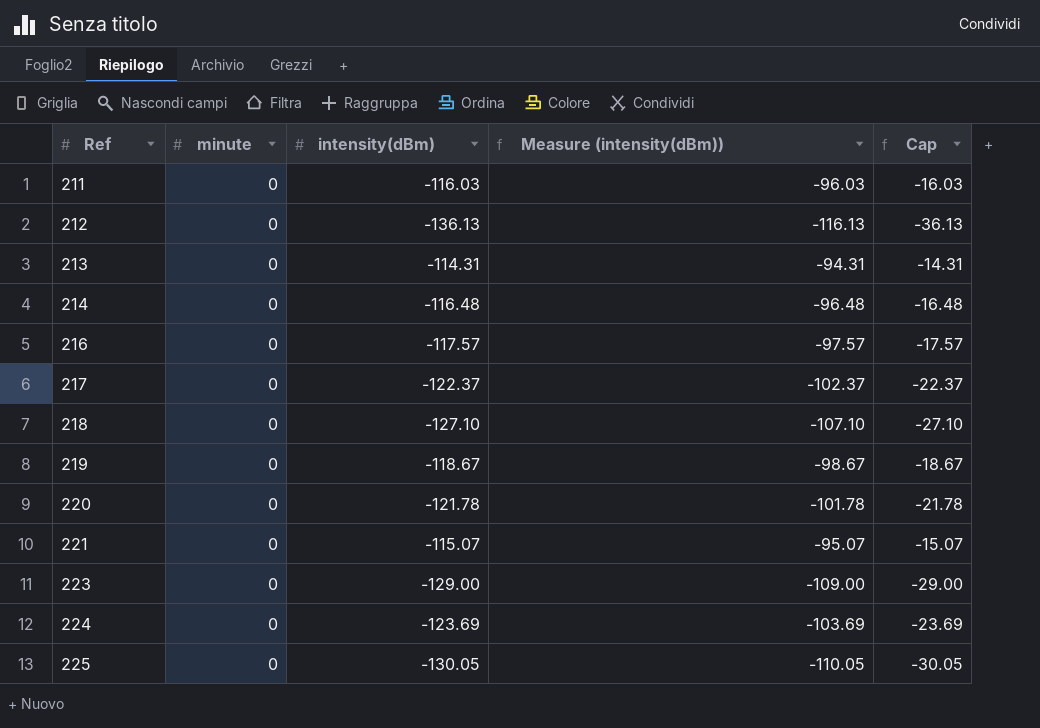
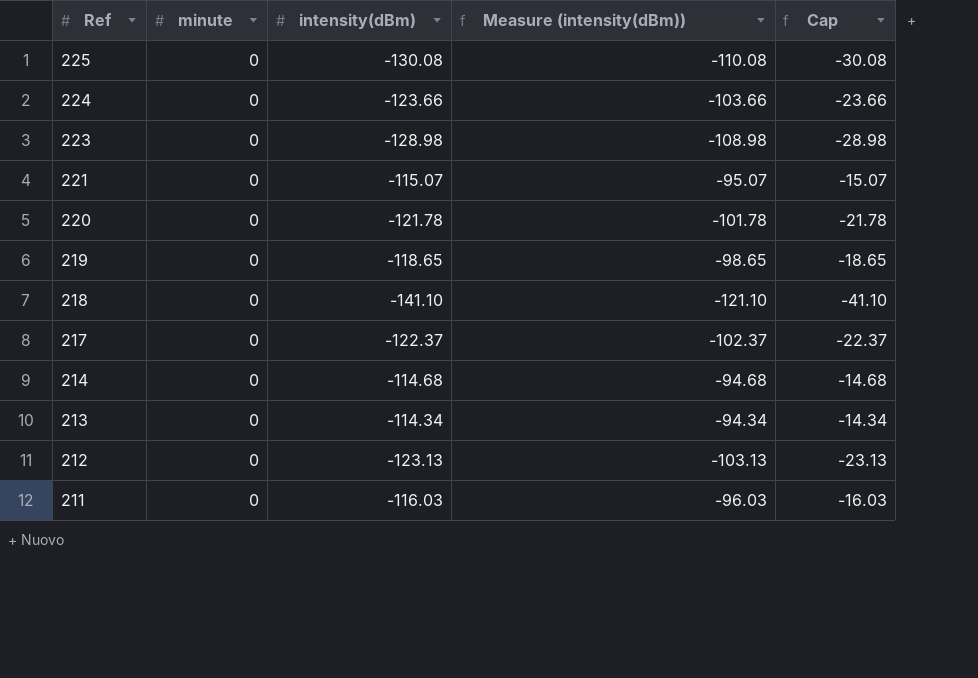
row order: Ref ascending -> Ref descending
row 216: 0 | -117.57 | -97.57 | -17.57 -> none
225 | intensity(dBm): -130.05 -> -130.08
225 | Measure (intensity(dBm)): -110.05 -> -110.08
225 | Cap: -30.05 -> -30.08
224 | intensity(dBm): -123.69 -> -123.66
224 | Measure (intensity(dBm)): -103.69 -> -103.66
224 | Cap: -23.69 -> -23.66
223 | intensity(dBm): -129.00 -> -128.98
223 | Measure (intensity(dBm)): -109.00 -> -108.98
223 | Cap: -29.00 -> -28.98
219 | intensity(dBm): -118.67 -> -118.65
219 | Measure (intensity(dBm)): -98.67 -> -98.65
219 | Cap: -18.67 -> -18.65
218 | intensity(dBm): -127.10 -> -141.10
218 | Measure (intensity(dBm)): -107.10 -> -121.10
218 | Cap: -27.10 -> -41.10
214 | intensity(dBm): -116.48 -> -114.68
214 | Measure (intensity(dBm)): -96.48 -> -94.68
214 | Cap: -16.48 -> -14.68
213 | intensity(dBm): -114.31 -> -114.34
213 | Measure (intensity(dBm)): -94.31 -> -94.34
213 | Cap: -14.31 -> -14.34
212 | intensity(dBm): -136.13 -> -123.13
212 | Measure (intensity(dBm)): -116.13 -> -103.13
212 | Cap: -36.13 -> -23.13

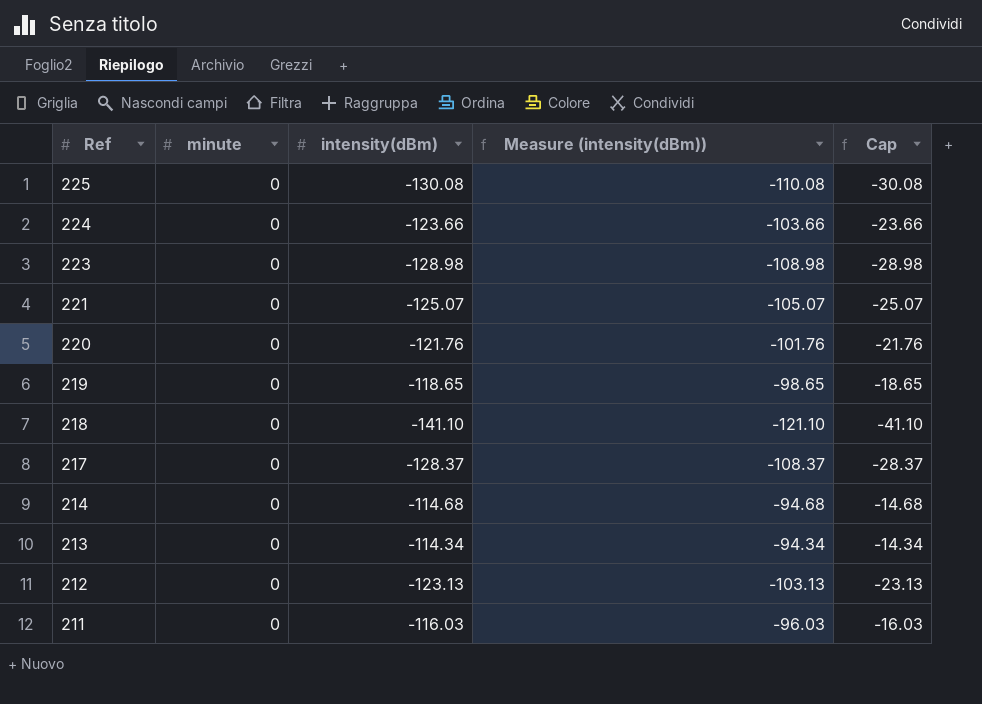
221 | intensity(dBm): -115.07 -> -125.07
221 | Measure (intensity(dBm)): -95.07 -> -105.07
221 | Cap: -15.07 -> -25.07
220 | intensity(dBm): -121.78 -> -121.76
220 | Measure (intensity(dBm)): -101.78 -> -101.76
220 | Cap: -21.78 -> -21.76
217 | intensity(dBm): -122.37 -> -128.37
217 | Measure (intensity(dBm)): -102.37 -> -108.37
217 | Cap: -22.37 -> -28.37

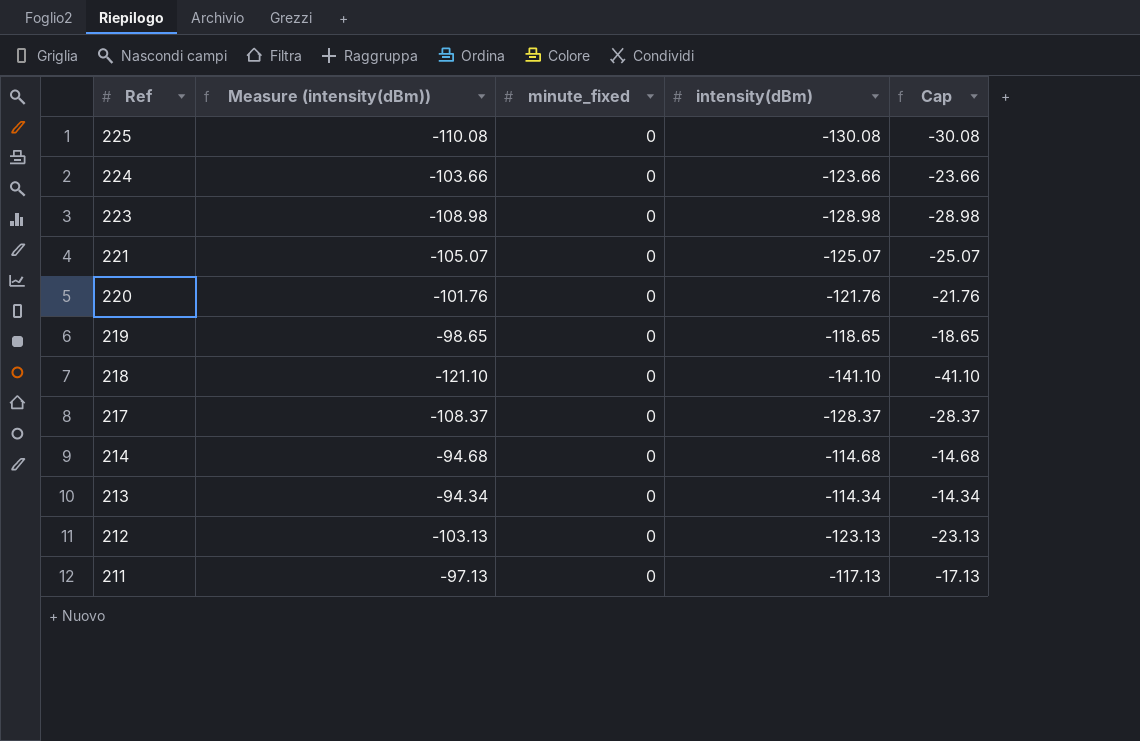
column Measure (intensity(dBm)) | position: 4 -> 2
column name: minute -> minute_fixed
211 | Measure (intensity(dBm)): -96.03 -> -97.13
211 | intensity(dBm): -116.03 -> -117.13
211 | Cap: -16.03 -> -17.13

